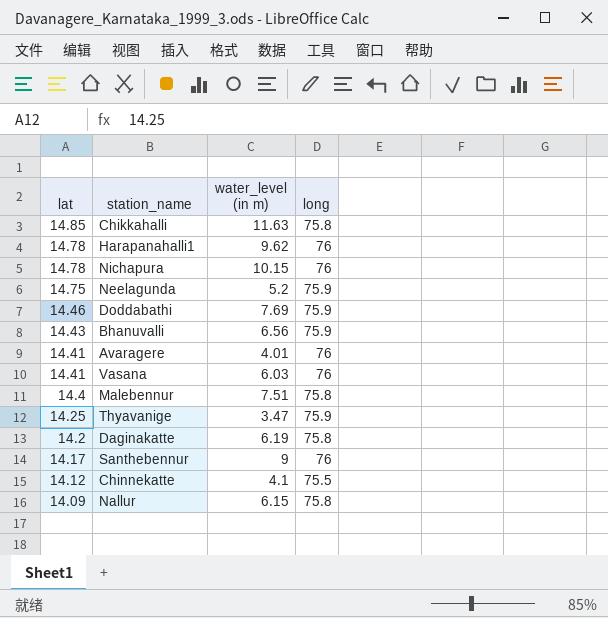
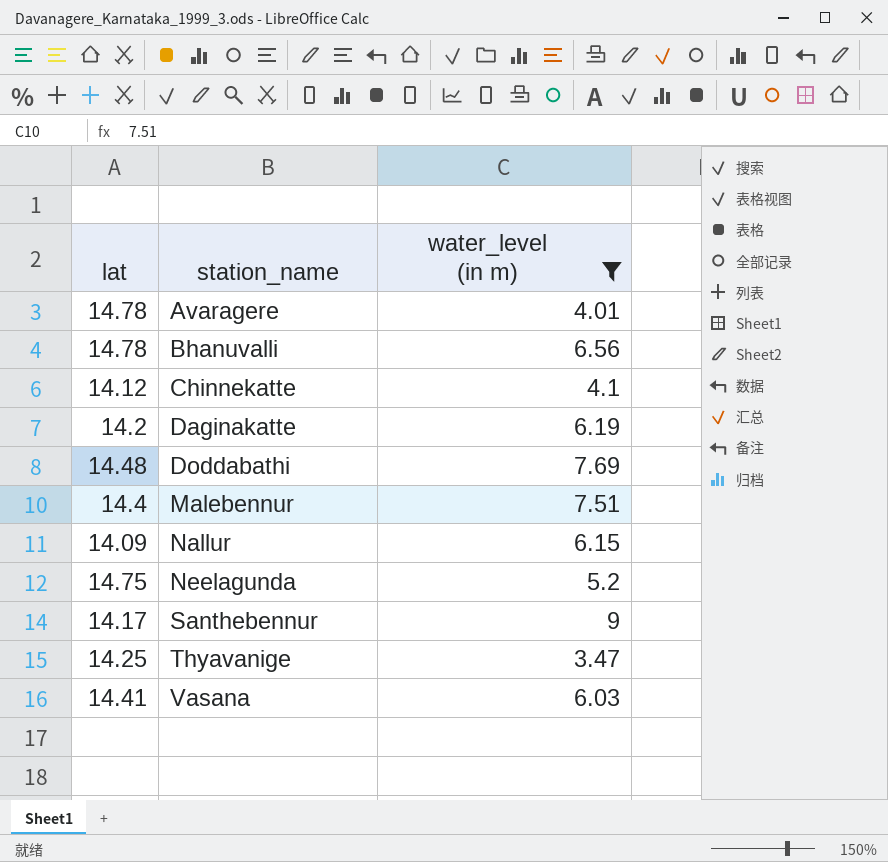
filter: none -> water_level (in m) <= 9
row order: lat descending -> station_name ascending
column long | position: 4 -> none
Avaragere | lat: 14.41 -> 14.78
Bhanuvalli | lat: 14.43 -> 14.78
Doddabathi | lat: 14.46 -> 14.48

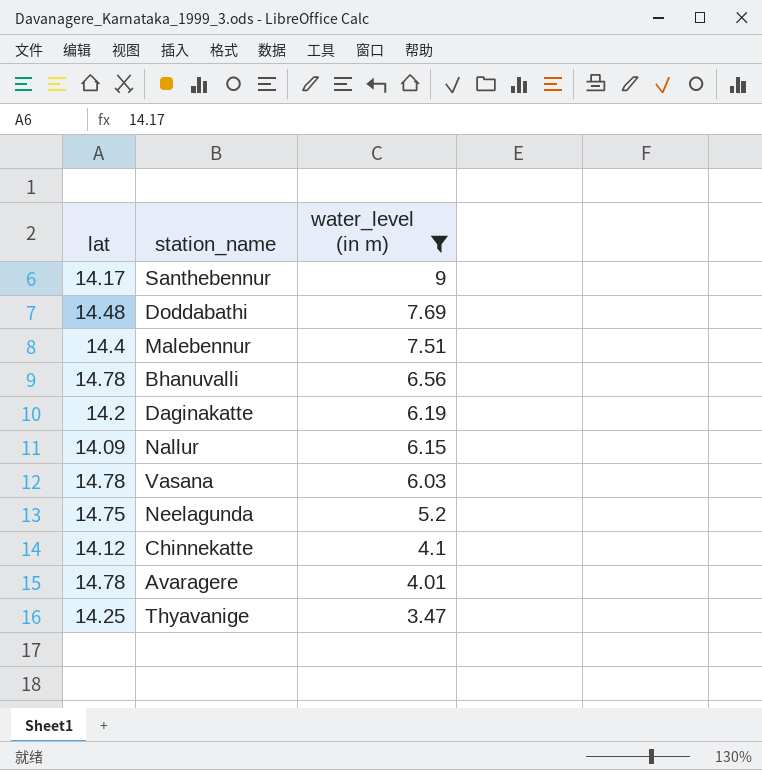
row order: station_name ascending -> water_level (in m) descending
Vasana | lat: 14.41 -> 14.78

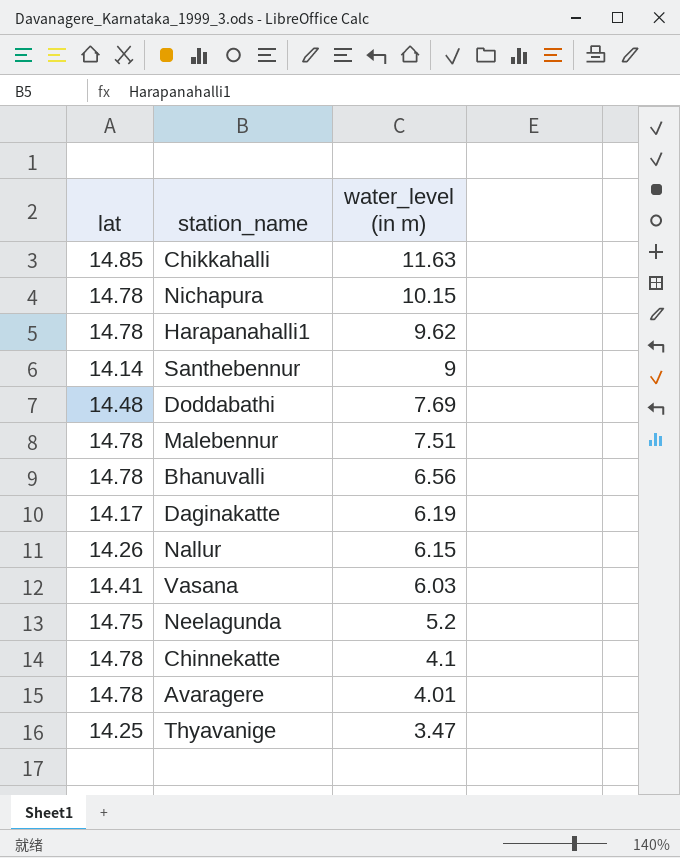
filter: water_level (in m) <= 9 -> none
Santhebennur | lat: 14.17 -> 14.14
Malebennur | lat: 14.4 -> 14.78
Daginakatte | lat: 14.2 -> 14.17
Nallur | lat: 14.09 -> 14.26
Vasana | lat: 14.78 -> 14.41
Chinnekatte | lat: 14.12 -> 14.78

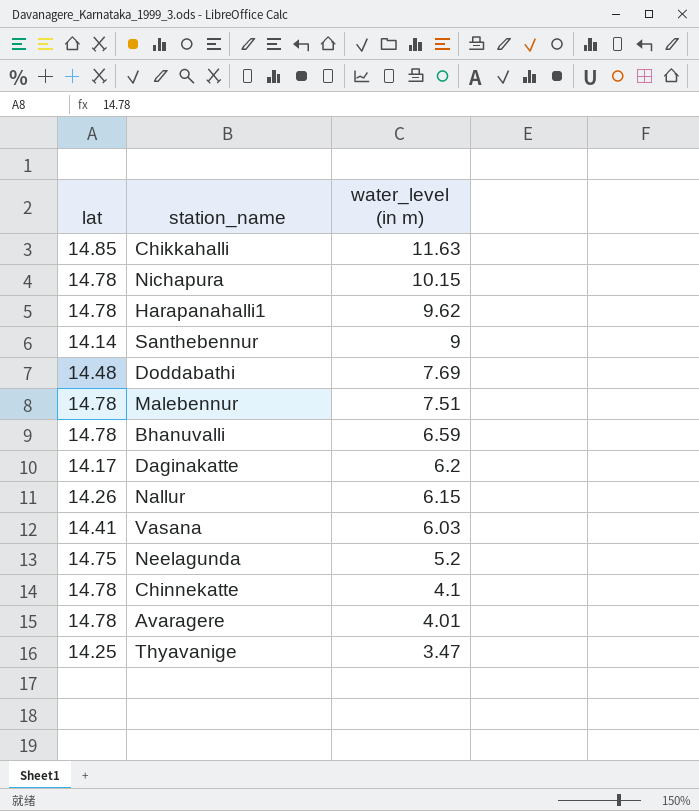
Bhanuvalli | water_level (in m): 6.56 -> 6.59
Daginakatte | water_level (in m): 6.19 -> 6.2

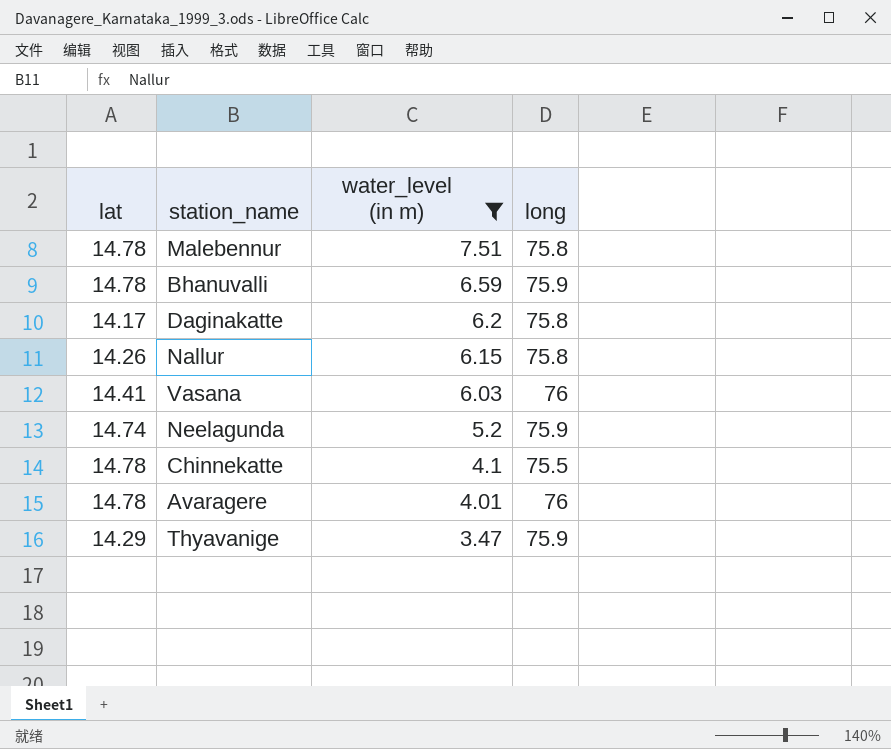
filter: none -> water_level (in m) <= 7.51
column long | position: none -> 4
Neelagunda | lat: 14.75 -> 14.74
Thyavanige | lat: 14.25 -> 14.29

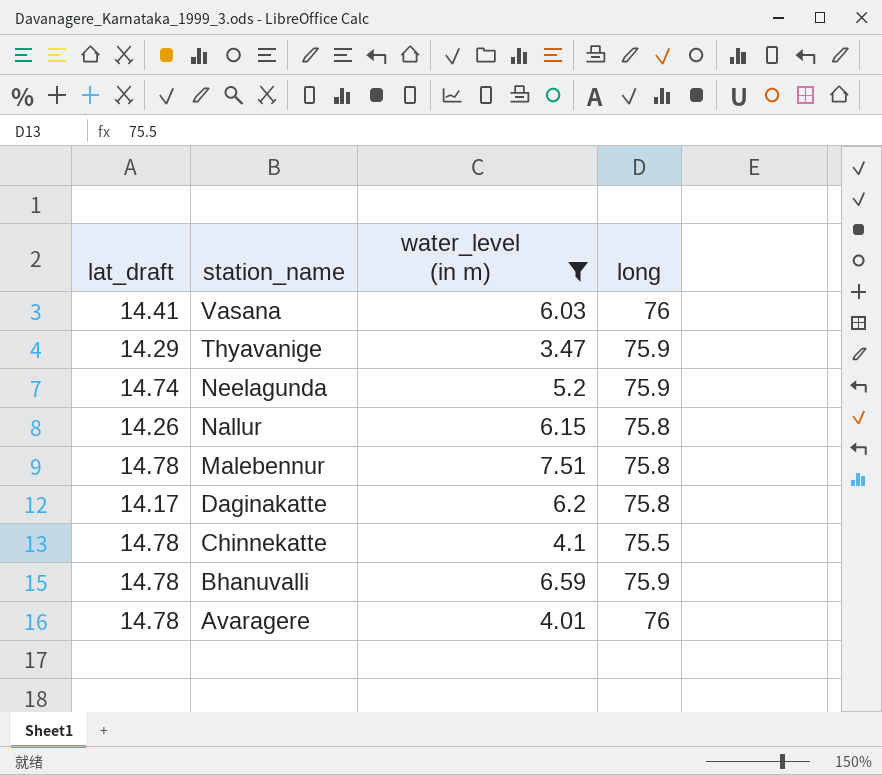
row order: water_level (in m) descending -> station_name descending
column name: lat -> lat_draft

